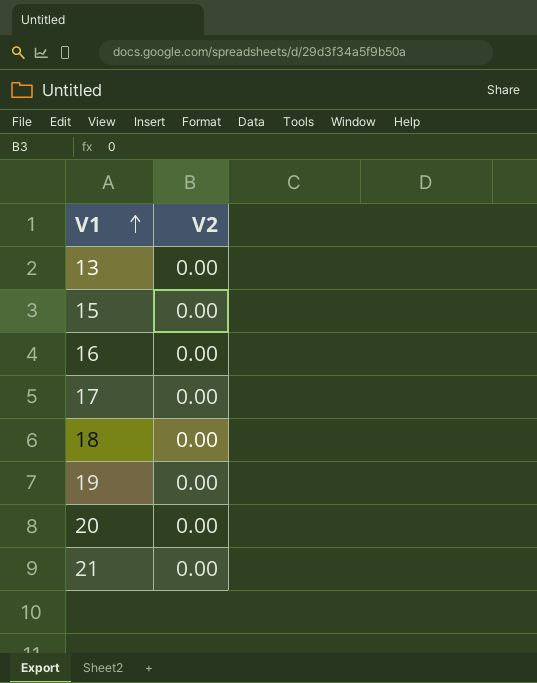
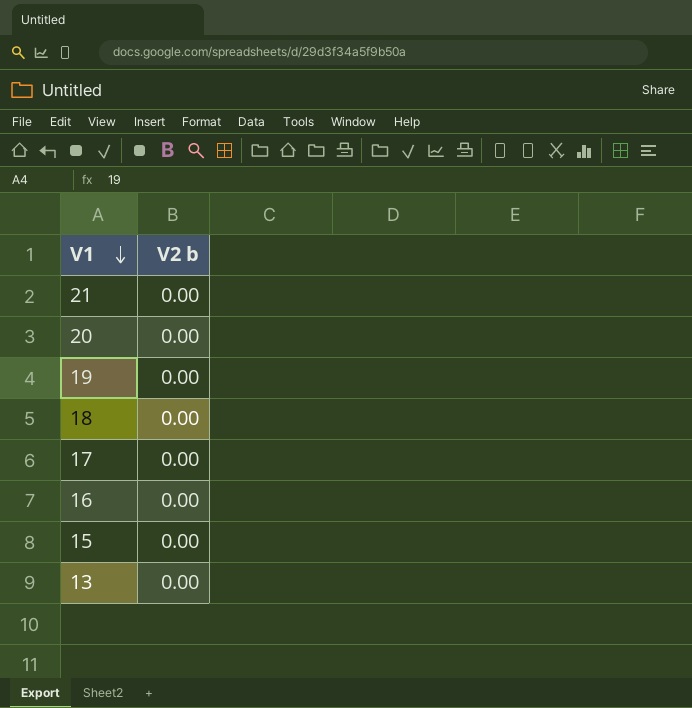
row order: V1 ascending -> V1 descending
column name: V2 -> V2 b

